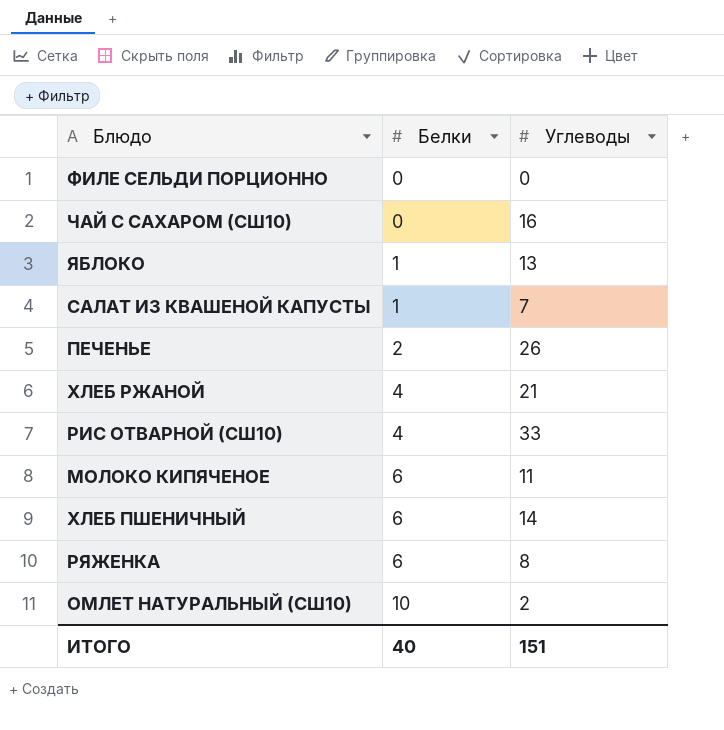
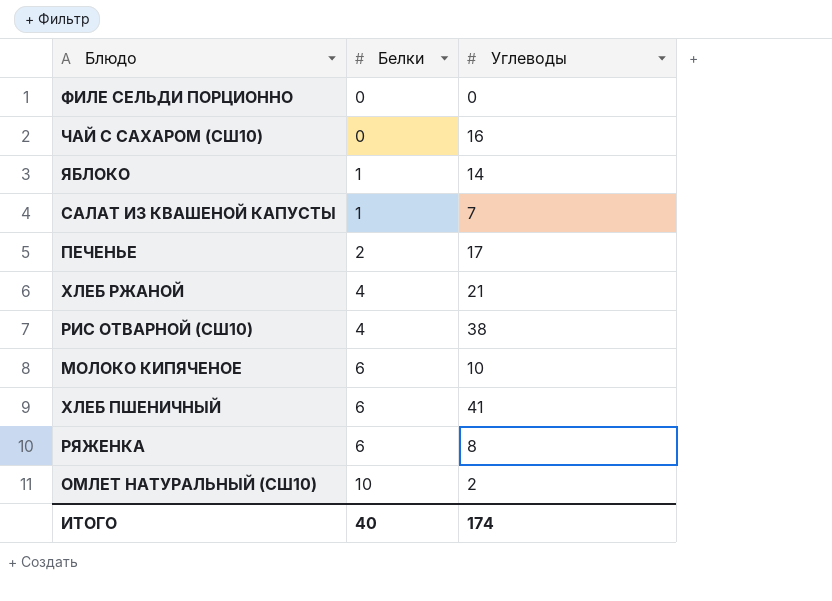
ЯБЛОКО | Углеводы: 13 -> 14
ПЕЧЕНЬЕ | Углеводы: 26 -> 17
РИС ОТВАРНОЙ (СШ10) | Углеводы: 33 -> 38
МОЛОКО КИПЯЧЕНОЕ | Углеводы: 11 -> 10
ХЛЕБ ПШЕНИЧНЫЙ | Углеводы: 14 -> 41
ИТОГО | Углеводы: 151 -> 174

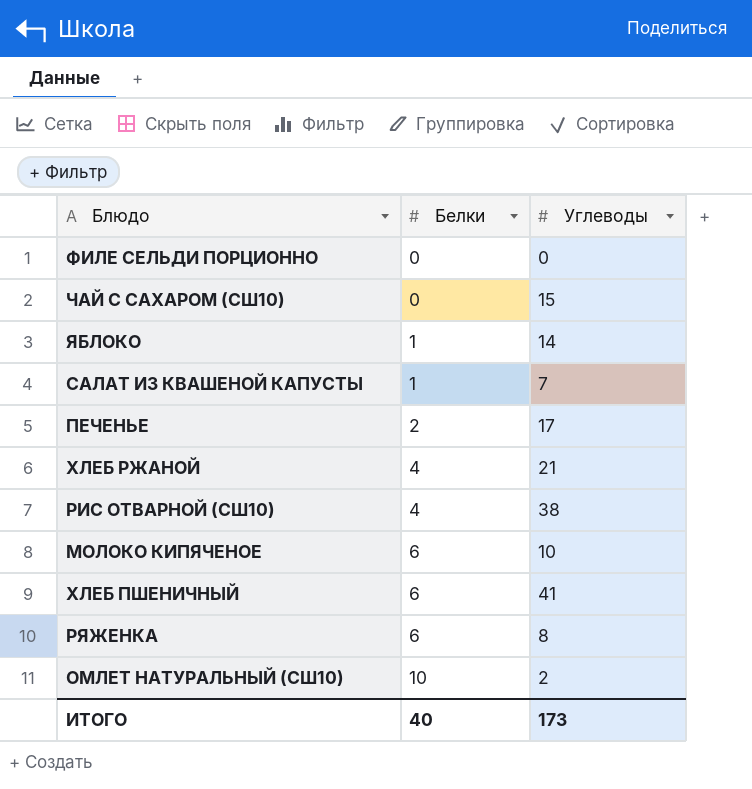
ЧАЙ С САХАРОМ (СШ10) | Углеводы: 16 -> 15
ИТОГО | Углеводы: 174 -> 173

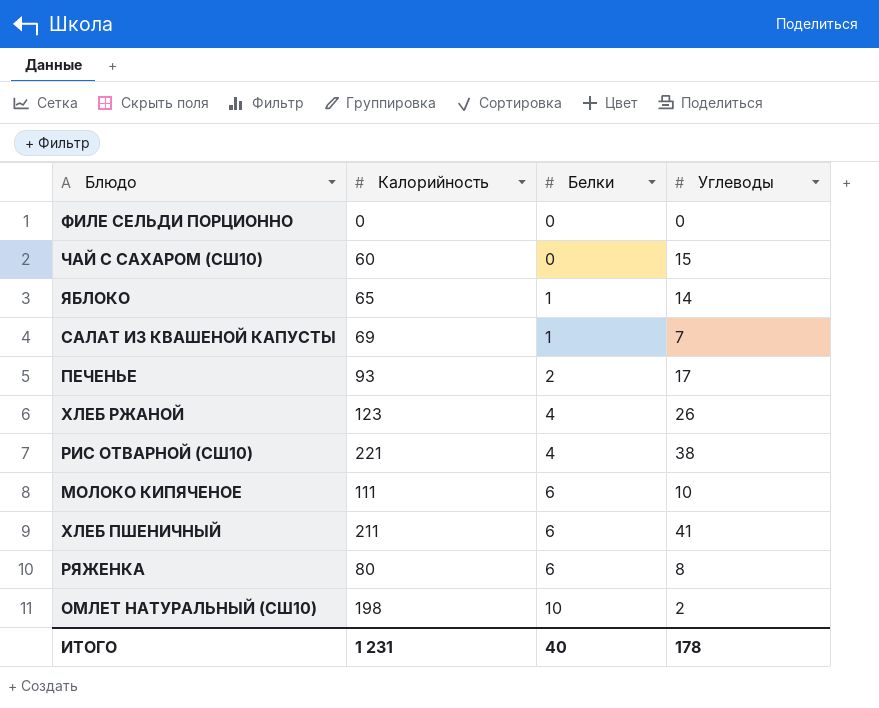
column Калорийность | position: none -> 2
ХЛЕБ РЖАНОЙ | Углеводы: 21 -> 26
ИТОГО | Углеводы: 173 -> 178

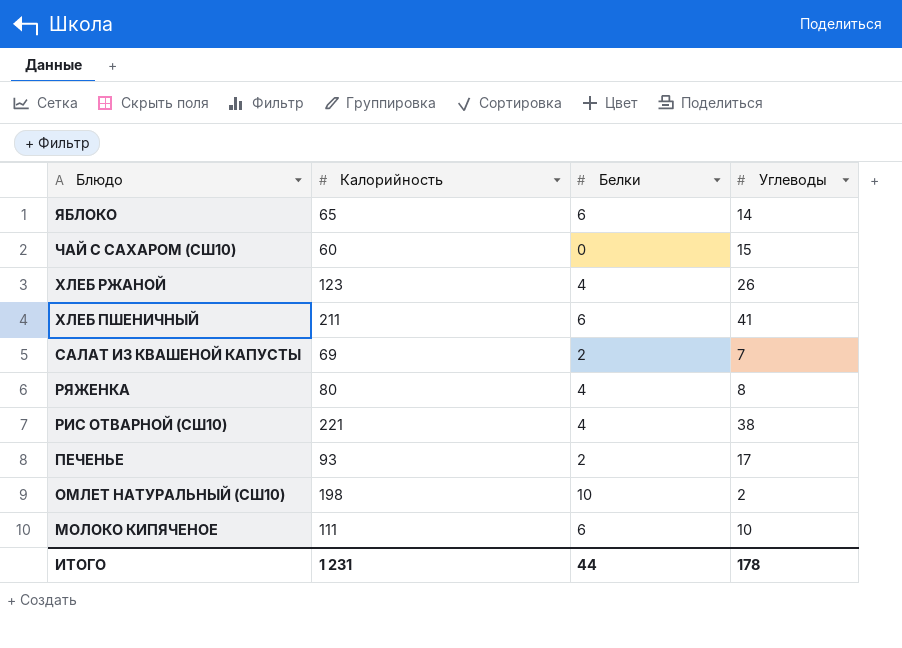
row order: Белки ascending -> Блюдо descending
row ФИЛЕ СЕЛЬДИ ПОРЦИОННО: 0 | 0 | 0 -> none
ЯБЛОКО | Белки: 1 -> 6
САЛАТ ИЗ КВАШЕНОЙ КАПУСТЫ | Белки: 1 -> 2
РЯЖЕНКА | Белки: 6 -> 4
ИТОГО | Белки: 40 -> 44

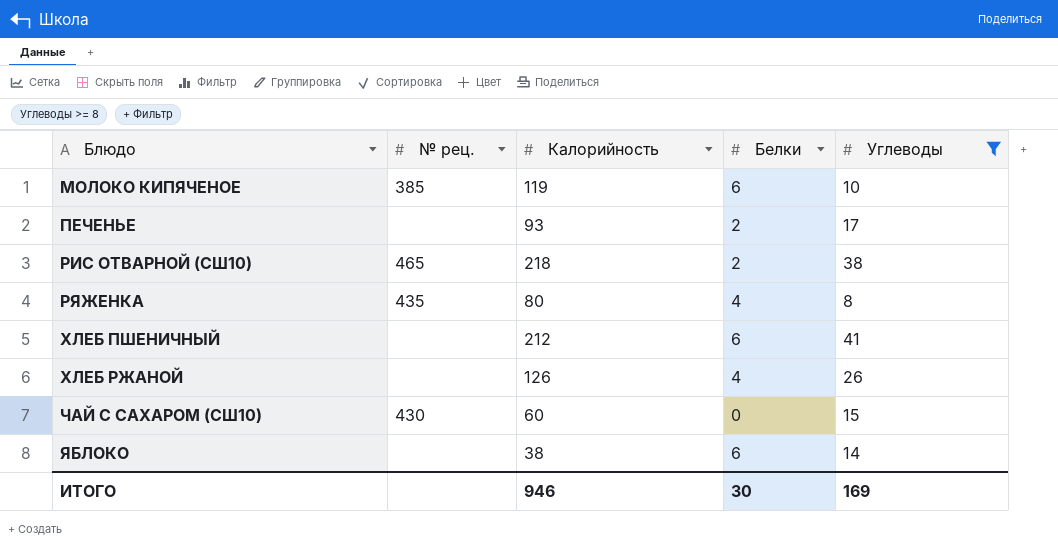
filter: none -> Углеводы >= 8
row order: Блюдо descending -> Блюдо ascending
column № рец. | position: none -> 2
МОЛОКО КИПЯЧЕНОЕ | Калорийность: 111 -> 119
РИС ОТВАРНОЙ (СШ10) | Калорийность: 221 -> 218
РИС ОТВАРНОЙ (СШ10) | Белки: 4 -> 2
ХЛЕБ ПШЕНИЧНЫЙ | Калорийность: 211 -> 212
ХЛЕБ РЖАНОЙ | Калорийность: 123 -> 126
ЯБЛОКО | Калорийность: 65 -> 38
ИТОГО | Калорийность: 1 231 -> 946
ИТОГО | Белки: 44 -> 30
ИТОГО | Углеводы: 178 -> 169

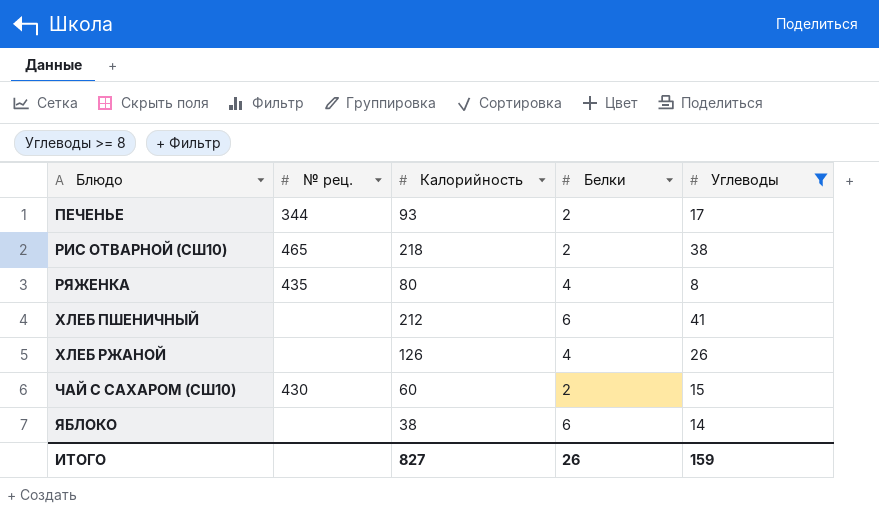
row МОЛОКО КИПЯЧЕНОЕ: 385 | 119 | 6 | 10 -> none
ПЕЧЕНЬЕ | № рец.: none -> 344
ЧАЙ С САХАРОМ (СШ10) | Белки: 0 -> 2
ИТОГО | Калорийность: 946 -> 827
ИТОГО | Белки: 30 -> 26
ИТОГО | Углеводы: 169 -> 159

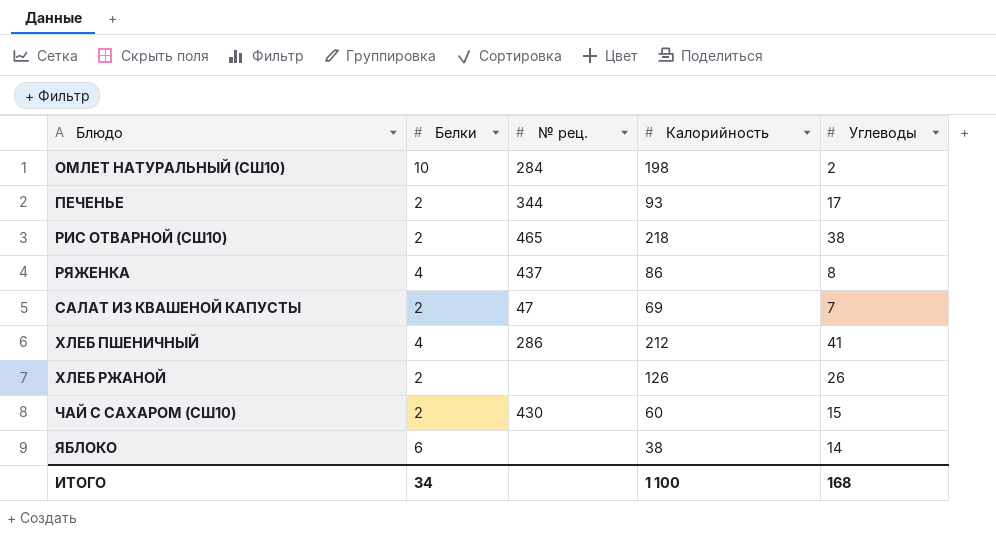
filter: Углеводы >= 8 -> none
column Белки | position: 4 -> 2
РЯЖЕНКА | № рец.: 435 -> 437
РЯЖЕНКА | Калорийность: 80 -> 86
ХЛЕБ ПШЕНИЧНЫЙ | Белки: 6 -> 4
ХЛЕБ ПШЕНИЧНЫЙ | № рец.: none -> 286
ХЛЕБ РЖАНОЙ | Белки: 4 -> 2
ИТОГО | Белки: 26 -> 34
ИТОГО | Калорийность: 827 -> 1 100
ИТОГО | Углеводы: 159 -> 168

